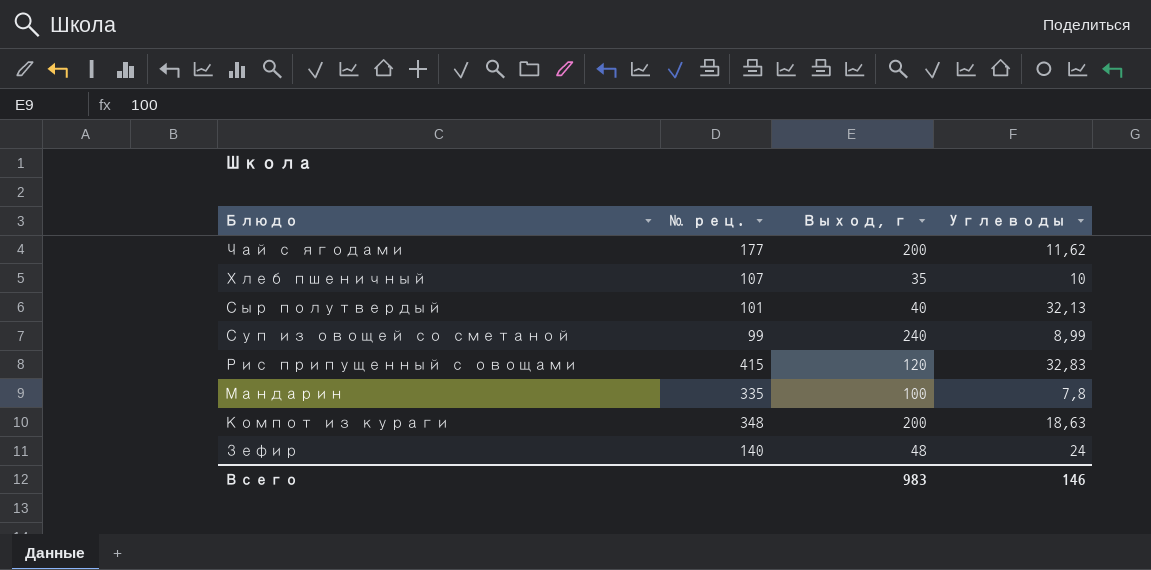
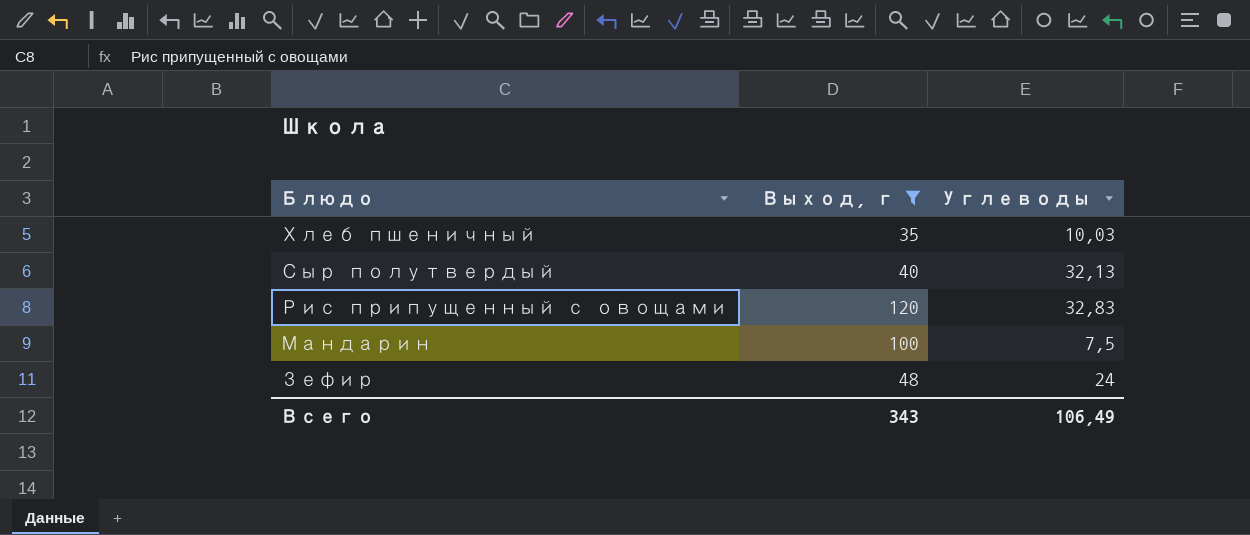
filter: none -> Выход, г <= 120
column № рец. | position: 2 -> none
Хлеб пшеничный | Углеводы: 10 -> 10,03
Мандарин | Углеводы: 7,8 -> 7,5
Всего | Выход, г: 983 -> 343
Всего | Углеводы: 146 -> 106,49

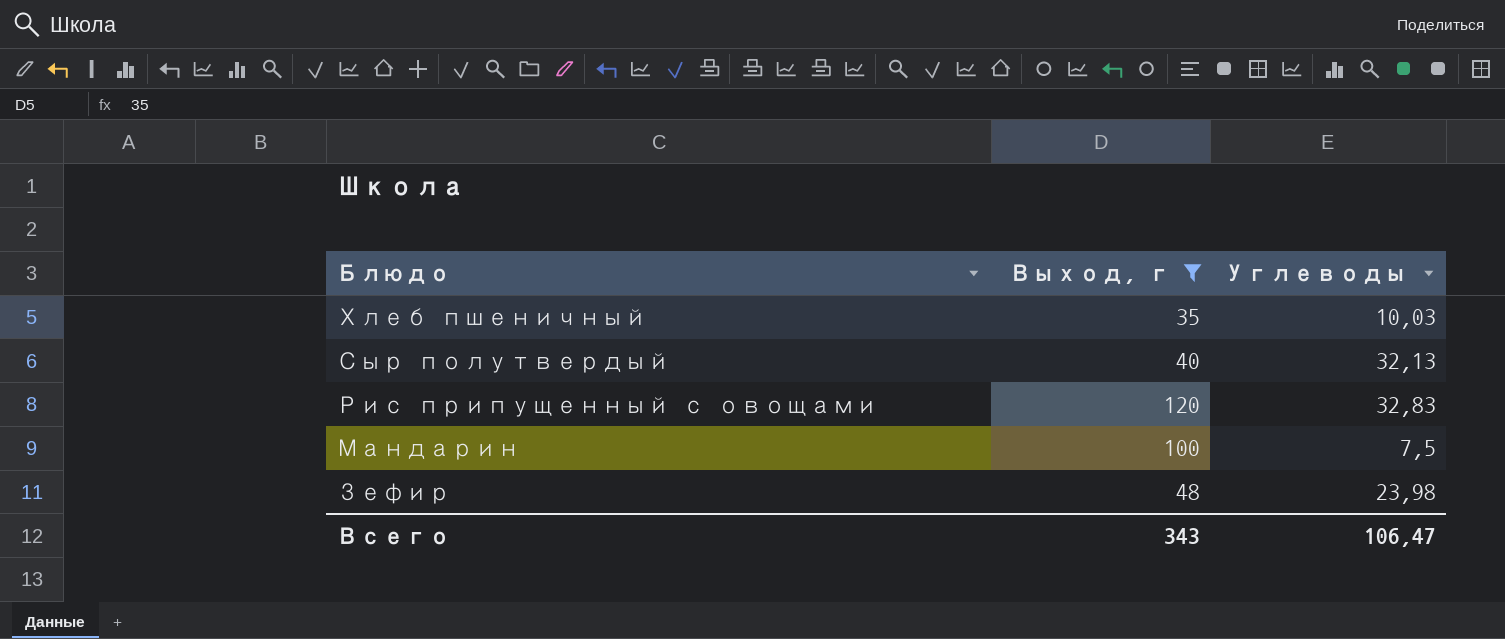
Зефир | Углеводы: 24 -> 23,98
Всего | Углеводы: 106,49 -> 106,47

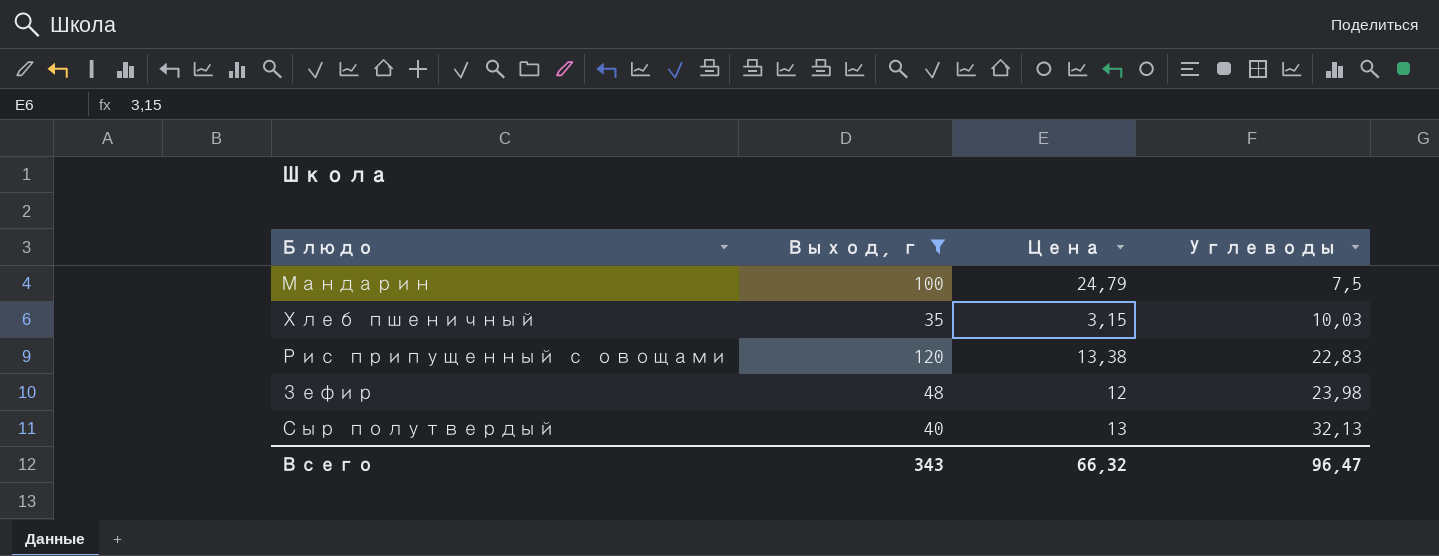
row order: Блюдо descending -> Углеводы ascending
column Цена | position: none -> 3
Рис припущенный с овощами | Углеводы: 32,83 -> 22,83
Всего | Углеводы: 106,47 -> 96,47

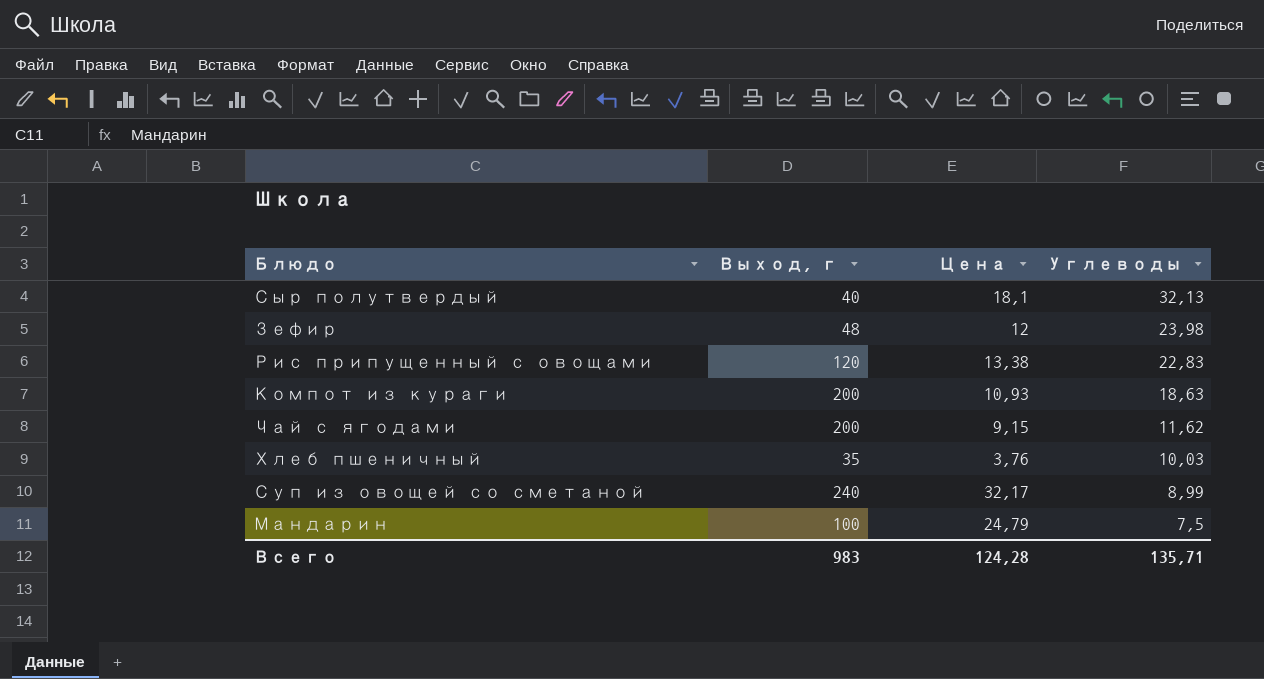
filter: Выход, г <= 120 -> none
row order: Углеводы ascending -> Углеводы descending
Сыр полутвердый | Цена: 13 -> 18,1
Хлеб пшеничный | Цена: 3,15 -> 3,76
Всего | Выход, г: 343 -> 983
Всего | Цена: 66,32 -> 124,28
Всего | Углеводы: 96,47 -> 135,71

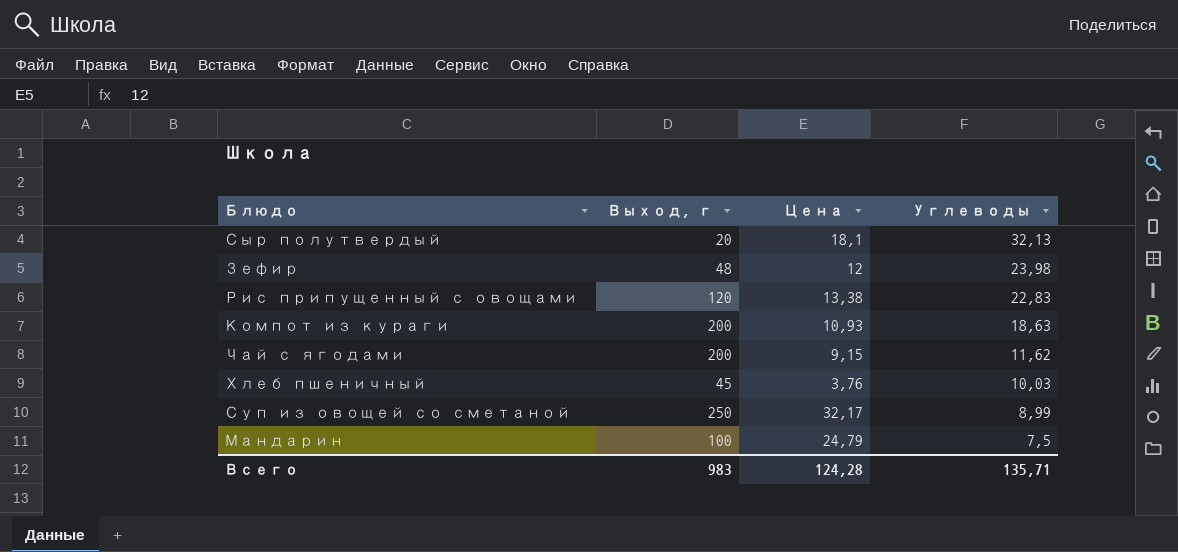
Сыр полутвердый | Выход, г: 40 -> 20
Хлеб пшеничный | Выход, г: 35 -> 45
Суп из овощей со сметаной | Выход, г: 240 -> 250

